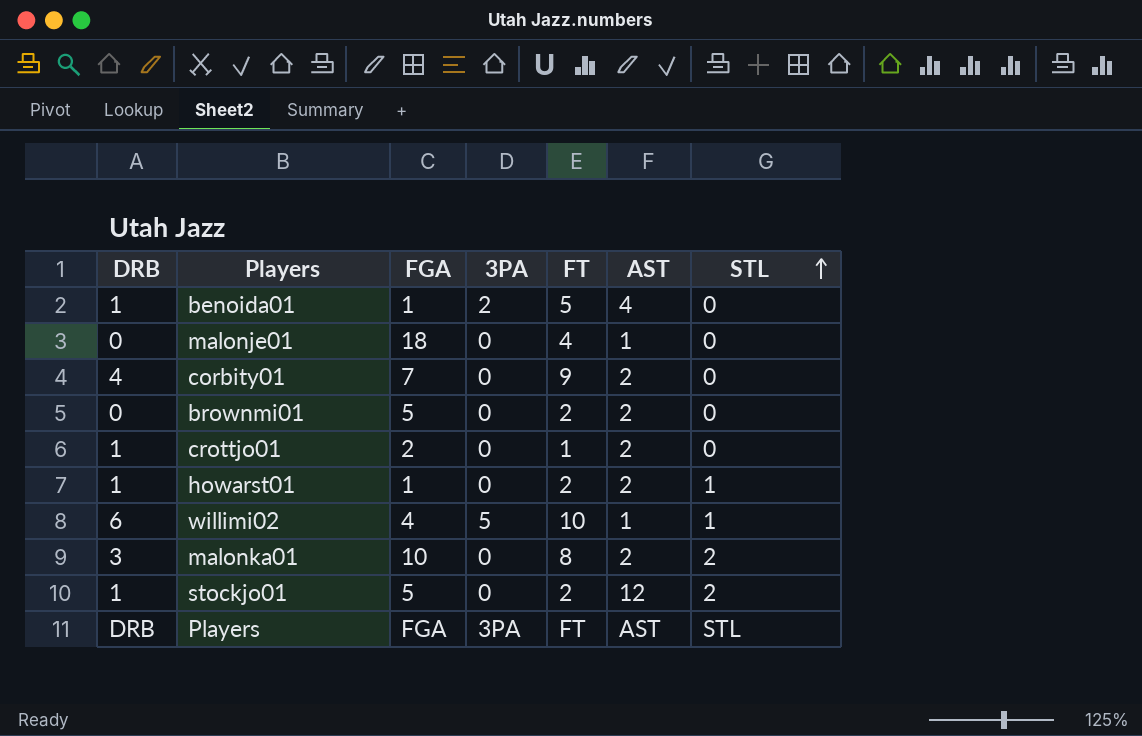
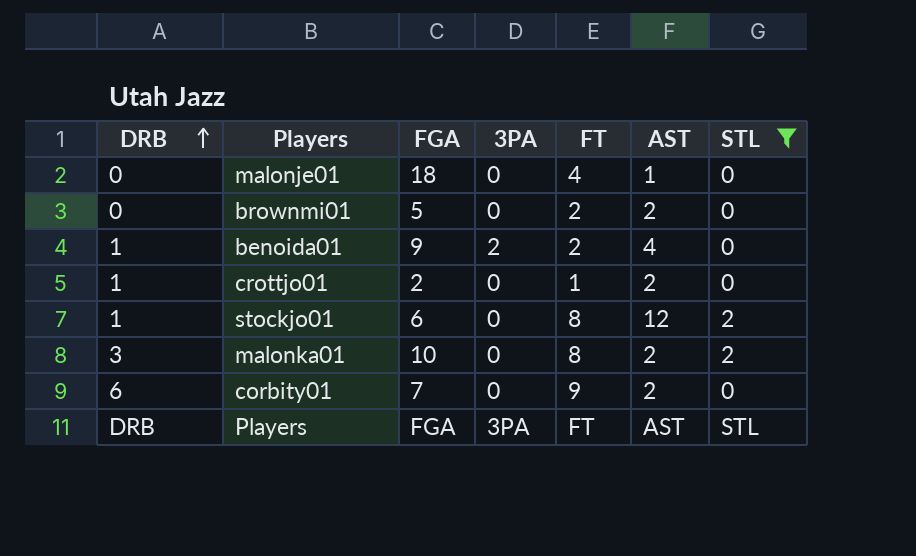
filter: none -> STL != 1
row order: STL ascending -> DRB ascending
benoida01 | FGA: 1 -> 9
benoida01 | FT: 5 -> 2
stockjo01 | FGA: 5 -> 6
stockjo01 | FT: 2 -> 8
corbity01 | DRB: 4 -> 6

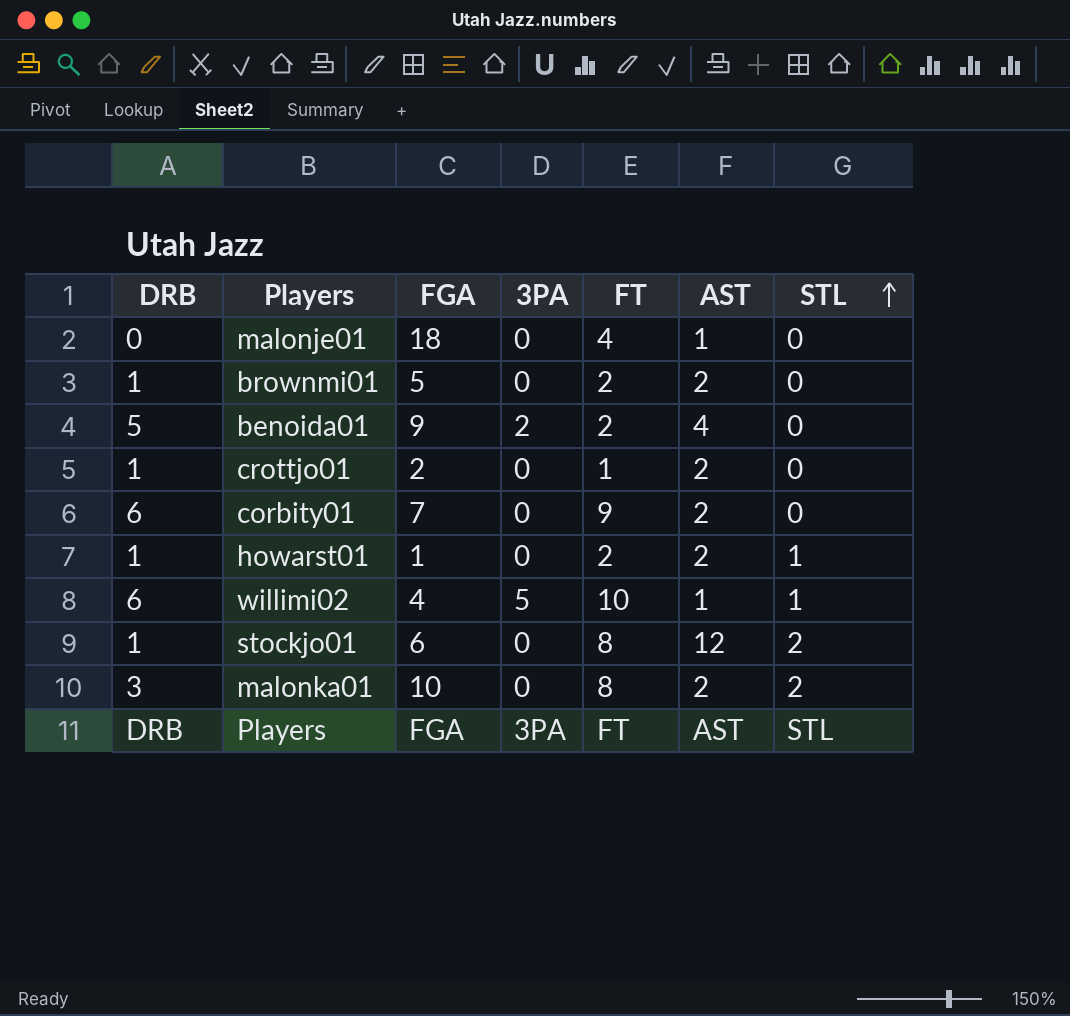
filter: STL != 1 -> none
row order: DRB ascending -> STL ascending
brownmi01 | DRB: 0 -> 1
benoida01 | DRB: 1 -> 5

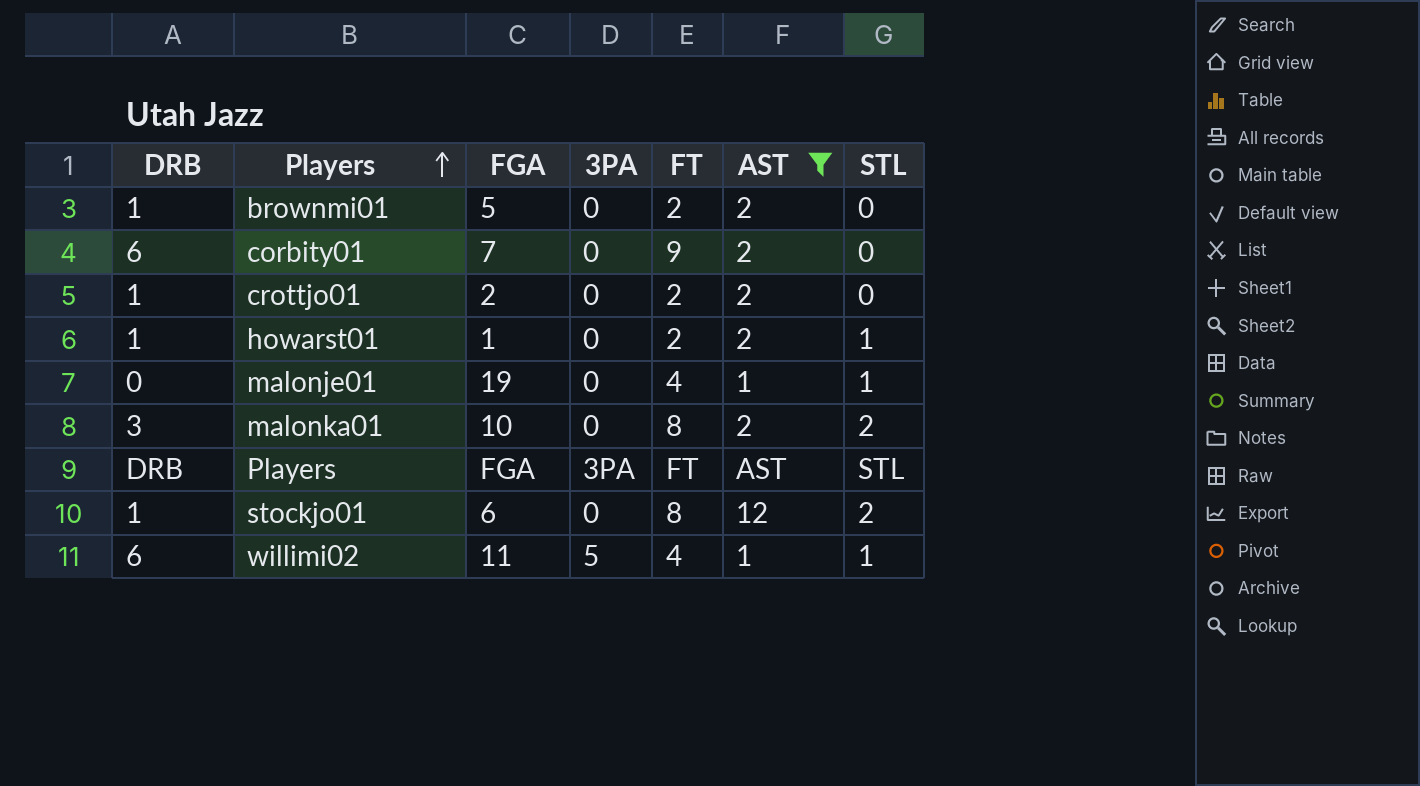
filter: none -> AST != 4
row order: STL ascending -> Players ascending
crottjo01 | FT: 1 -> 2
malonje01 | FGA: 18 -> 19
malonje01 | STL: 0 -> 1
willimi02 | FGA: 4 -> 11
willimi02 | FT: 10 -> 4

